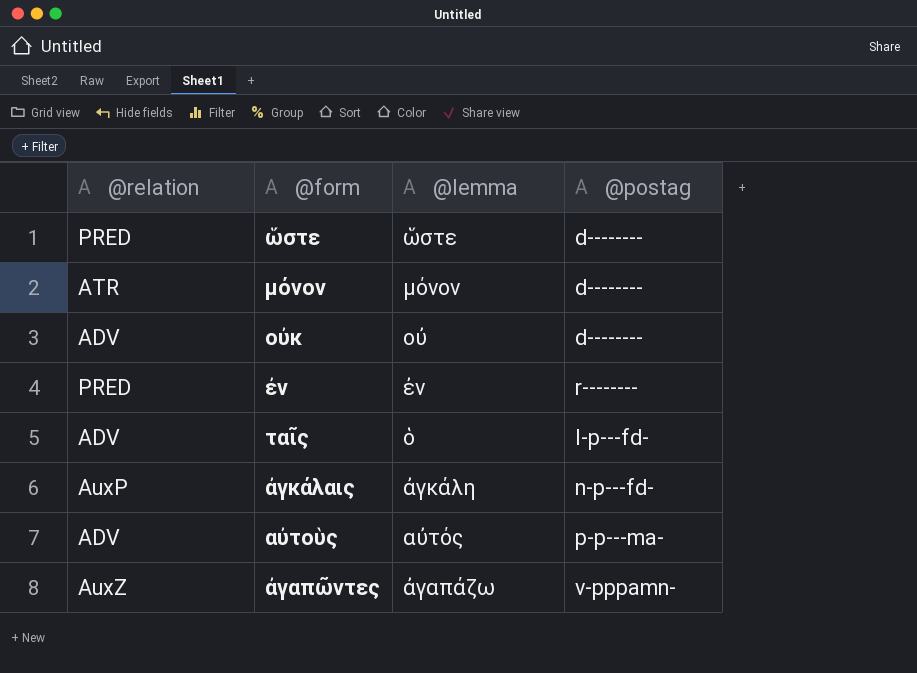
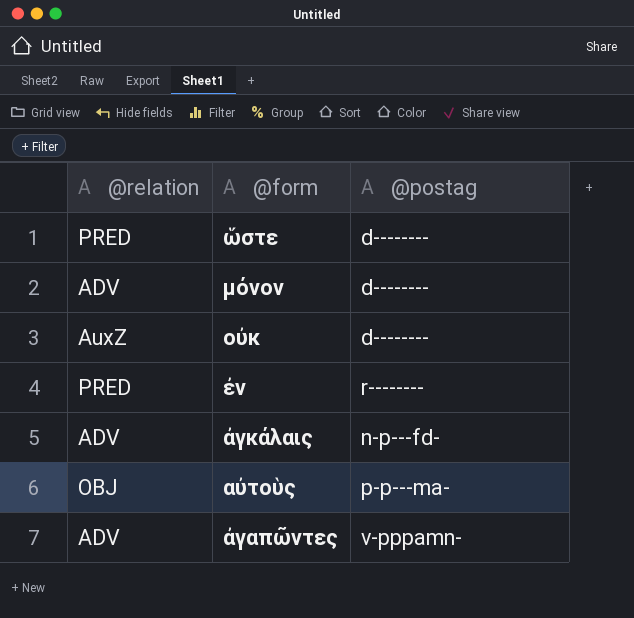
column @lemma | position: 3 -> none
row ταῖς: ADV | ὁ | l-p---fd- -> none
μόνον | @relation: ATR -> ADV
οὐκ | @relation: ADV -> AuxZ
ἀγκάλαις | @relation: AuxP -> ADV
αὐτοὺς | @relation: ADV -> OBJ
ἀγαπῶντες | @relation: AuxZ -> ADV

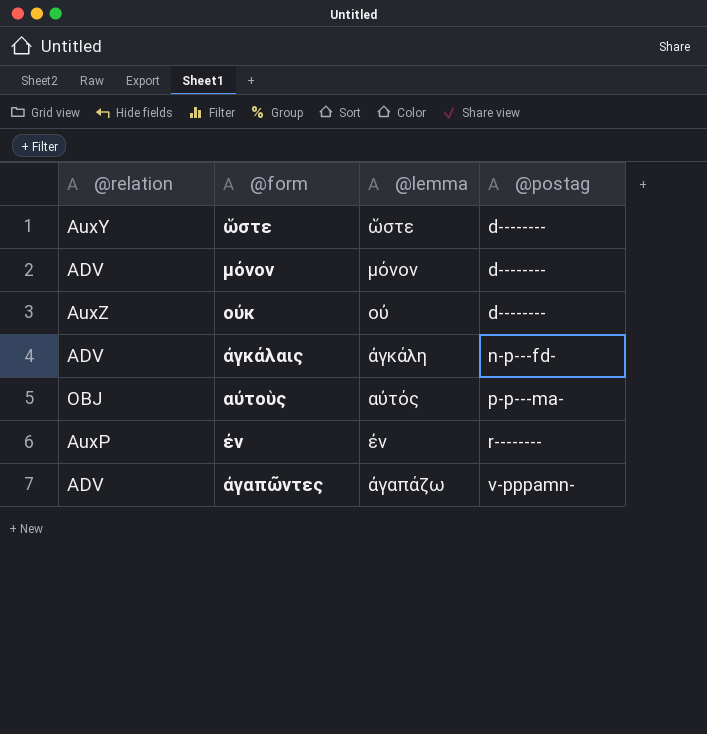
row order: none -> @postag ascending
column @lemma | position: none -> 3
ὥστε | @relation: PRED -> AuxY
ἐν | @relation: PRED -> AuxP

